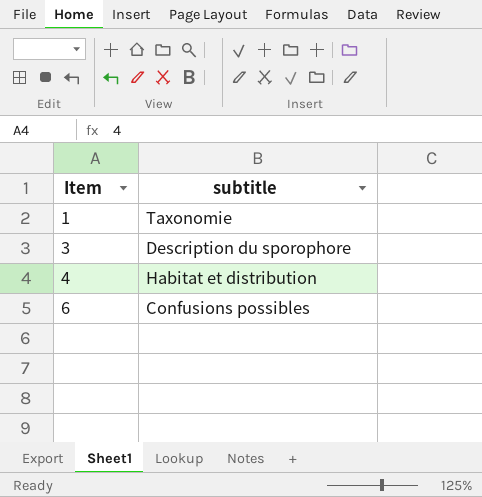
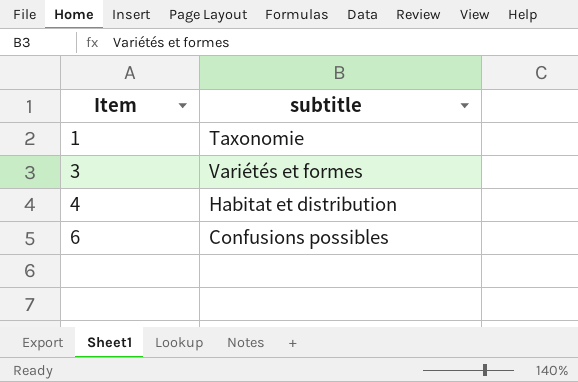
3 | subtitle: Description du sporophore -> Variétés et formes

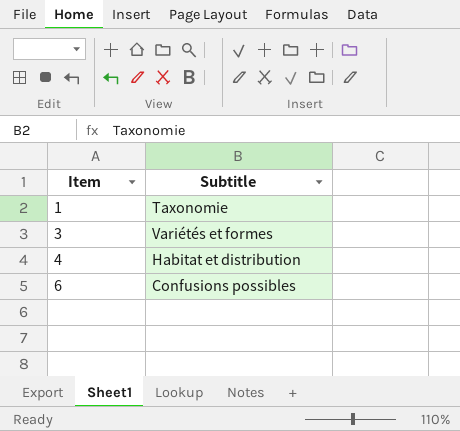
column name: subtitle -> Subtitle

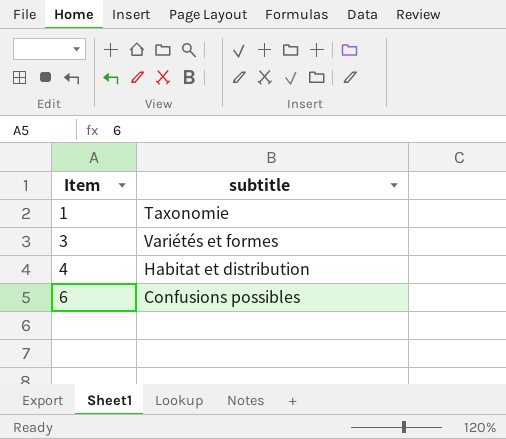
column name: Subtitle -> subtitle

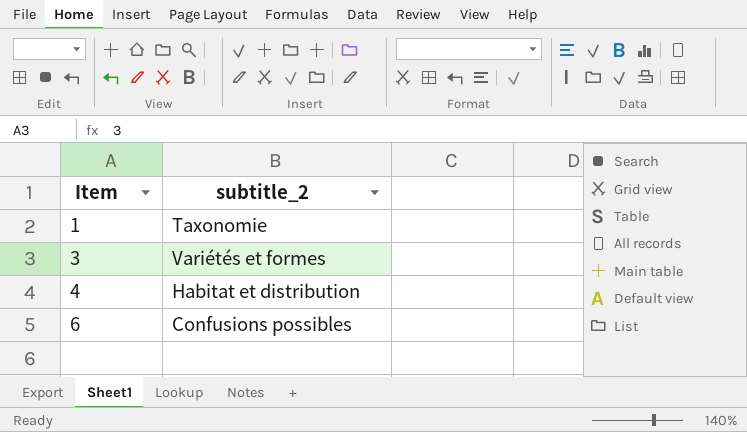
column name: subtitle -> subtitle_2

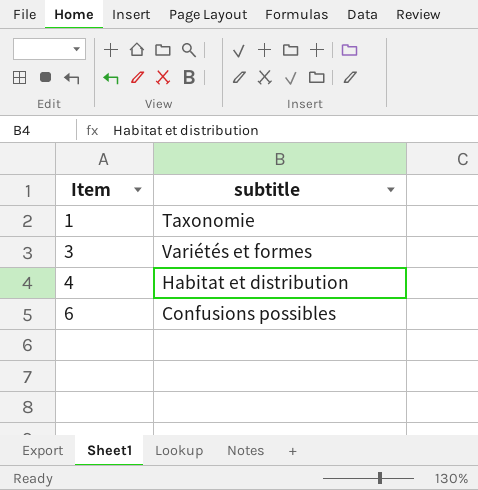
column name: subtitle_2 -> subtitle

